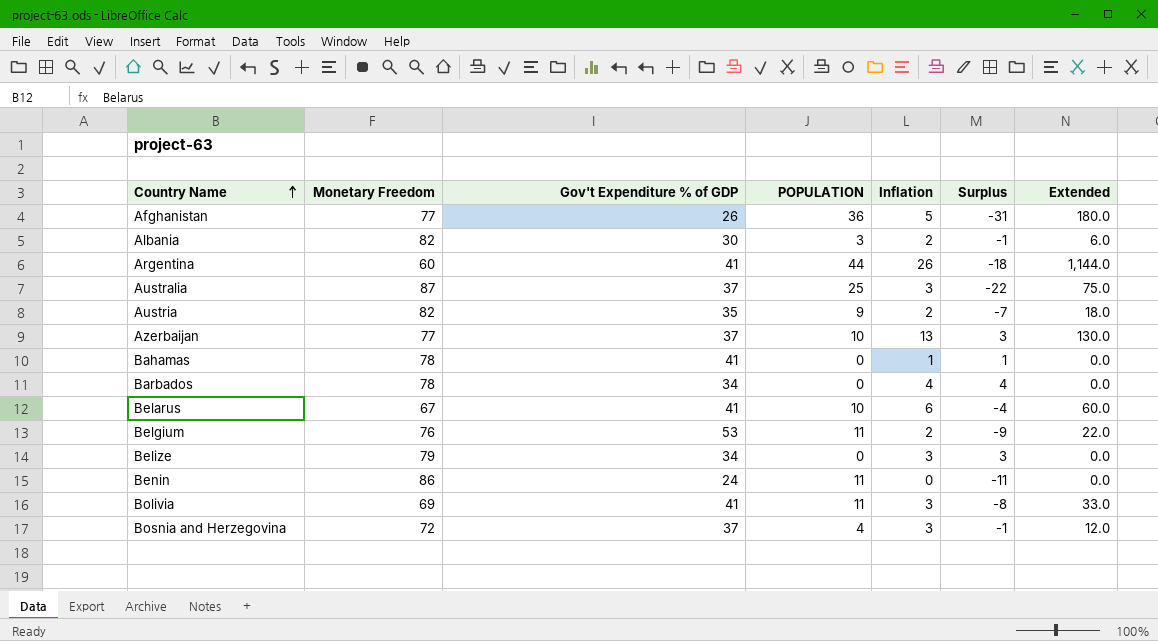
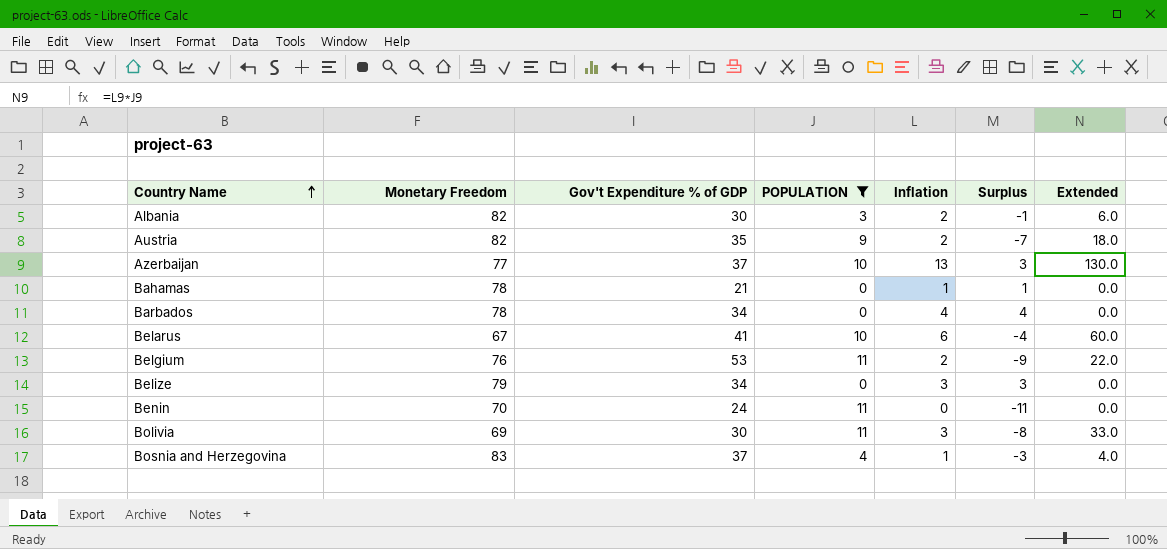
filter: none -> POPULATION <= 11
Bahamas | Gov't Expenditure % of GDP: 41 -> 21
Benin | Monetary Freedom: 86 -> 70
Bolivia | Gov't Expenditure % of GDP: 41 -> 30
Bosnia and Herzegovina | Monetary Freedom: 72 -> 83
Bosnia and Herzegovina | Inflation: 3 -> 1
Bosnia and Herzegovina | Surplus: -1 -> -3
Bosnia and Herzegovina | Extended: 12.0 -> 4.0

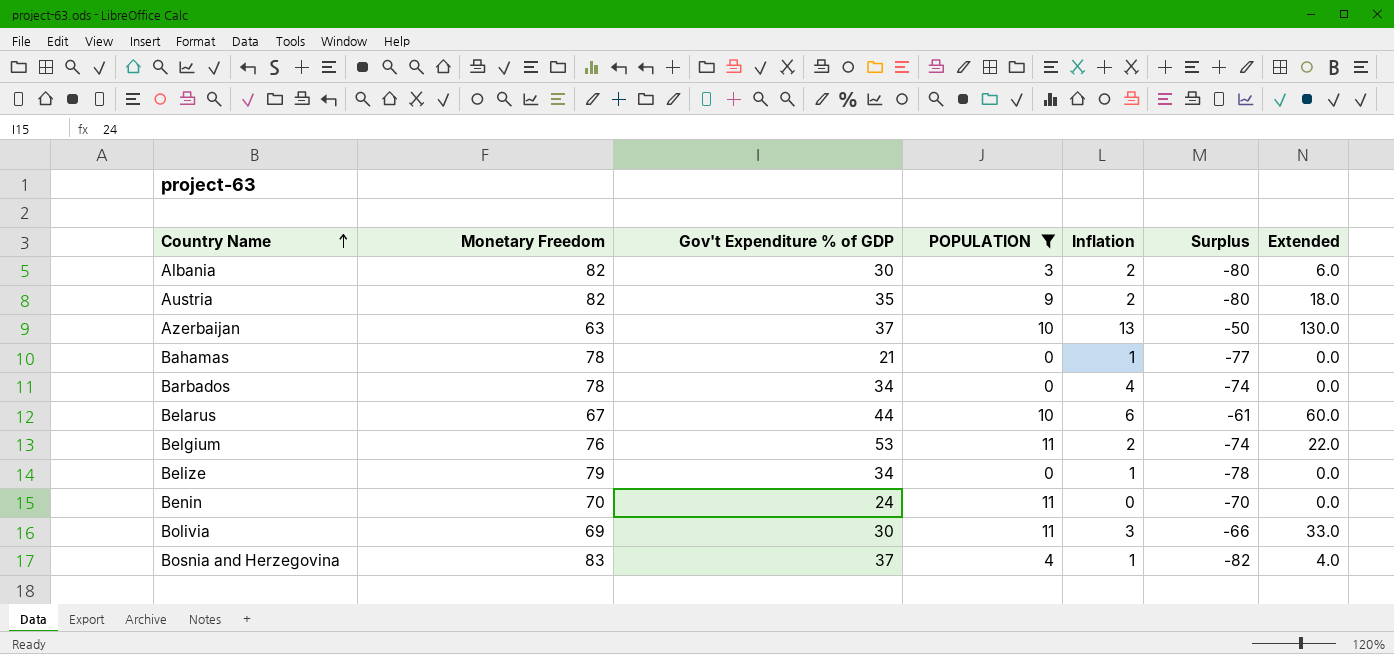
column Surplus | formula: [Inflation] - [POPULATION] -> [Inflation] - [Monetary Freedom]
Azerbaijan | Monetary Freedom: 77 -> 63
Belarus | Gov't Expenditure % of GDP: 41 -> 44
Belize | Inflation: 3 -> 1

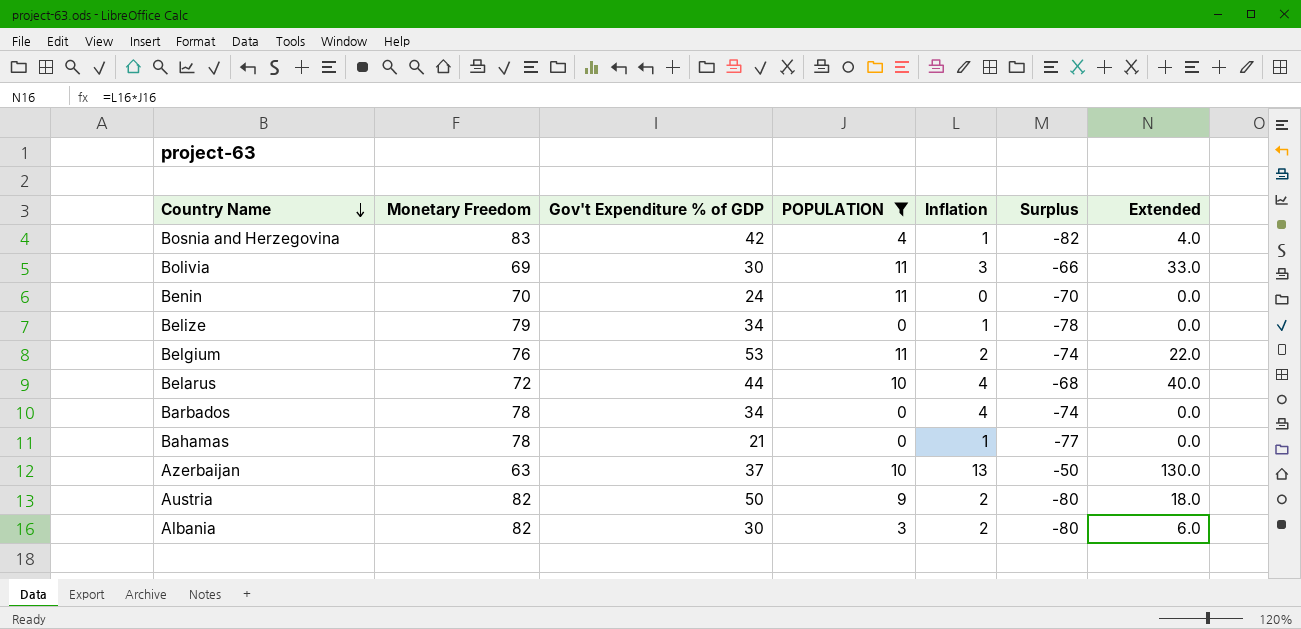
row order: Country Name ascending -> Country Name descending
Bosnia and Herzegovina | Gov't Expenditure % of GDP: 37 -> 42
Belarus | Monetary Freedom: 67 -> 72
Belarus | Inflation: 6 -> 4
Belarus | Surplus: -61 -> -68
Belarus | Extended: 60.0 -> 40.0
Austria | Gov't Expenditure % of GDP: 35 -> 50

